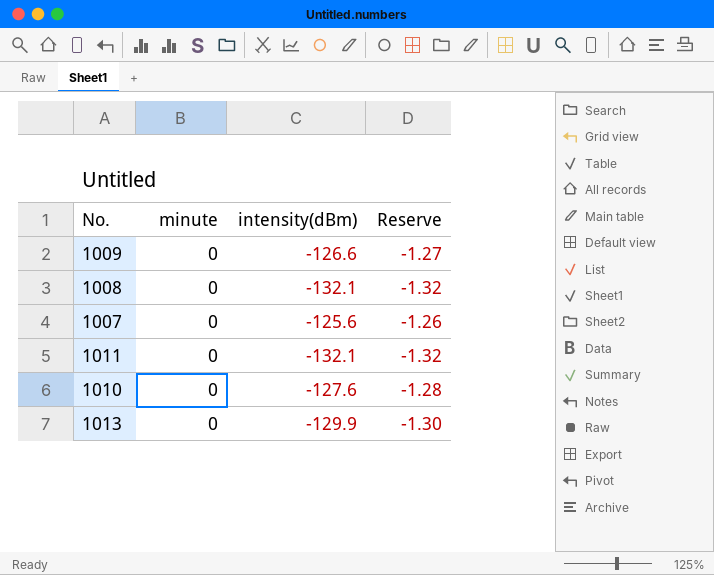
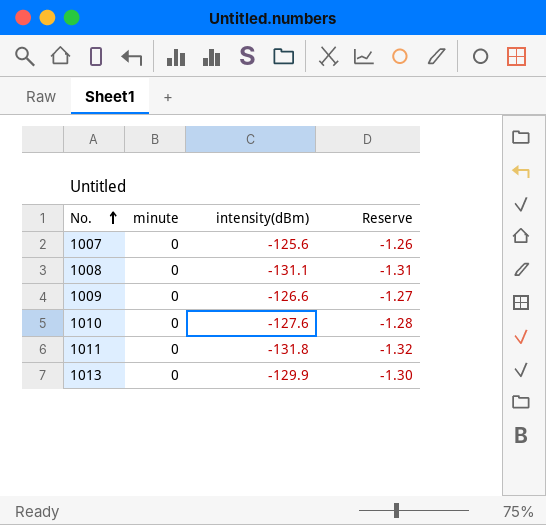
row order: none -> No. ascending
1008 | intensity(dBm): -132.1 -> -131.1
1008 | Reserve: -1.32 -> -1.31
1011 | intensity(dBm): -132.1 -> -131.8

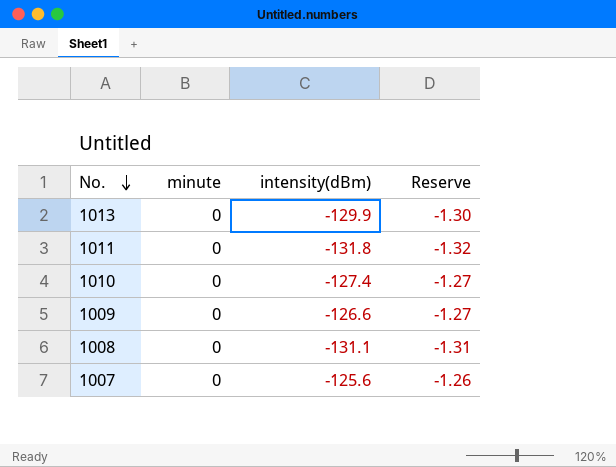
row order: No. ascending -> No. descending
1010 | intensity(dBm): -127.6 -> -127.4
1010 | Reserve: -1.28 -> -1.27

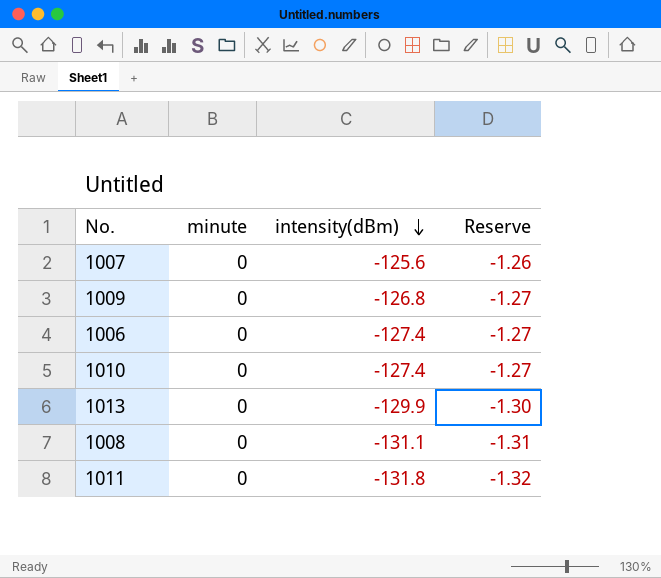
row order: No. descending -> intensity(dBm) descending
1009 | intensity(dBm): -126.6 -> -126.8
row 1006: none -> 0 | -127.4 | -1.27

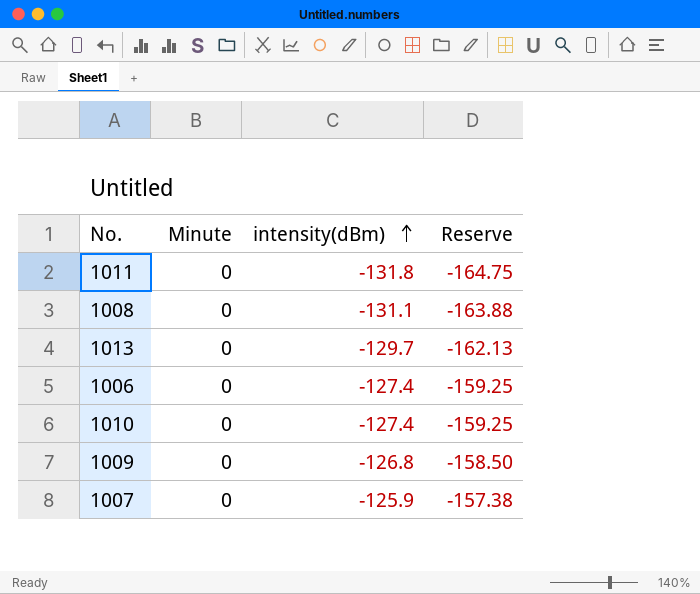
row order: intensity(dBm) descending -> intensity(dBm) ascending
column name: minute -> Minute
column Reserve | formula: [intensity(dBm)] * 0.01 -> [intensity(dBm)] * 1.25
1013 | intensity(dBm): -129.9 -> -129.7
1007 | intensity(dBm): -125.6 -> -125.9

